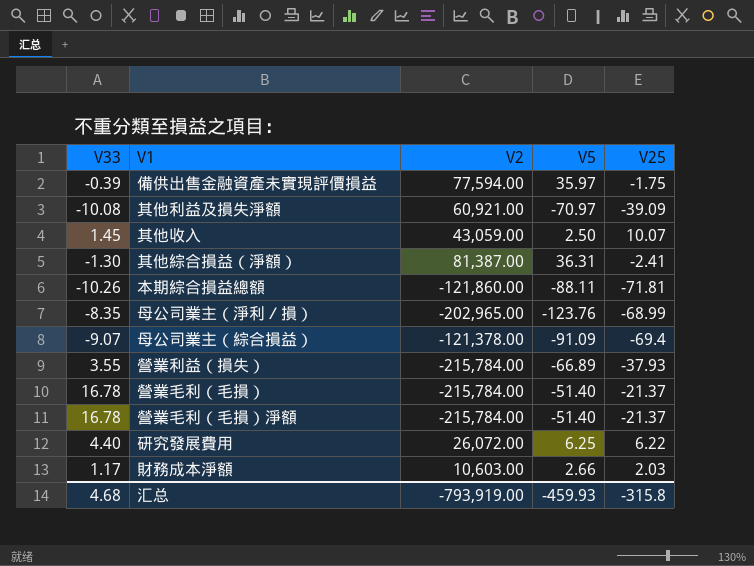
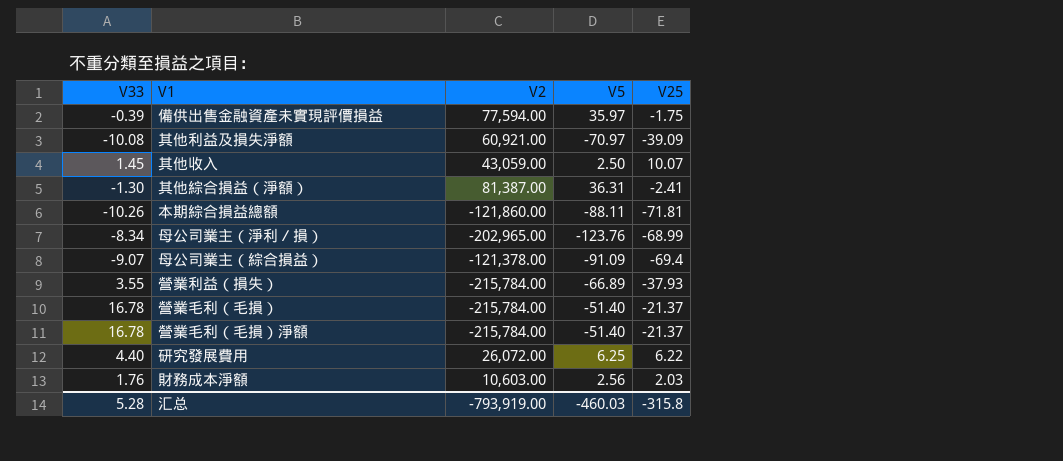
母公司業主（淨利／損） | V33: -8.35 -> -8.34
財務成本淨額 | V33: 1.17 -> 1.76
財務成本淨額 | V5: 2.66 -> 2.56
汇总 | V33: 4.68 -> 5.28
汇总 | V5: -459.93 -> -460.03

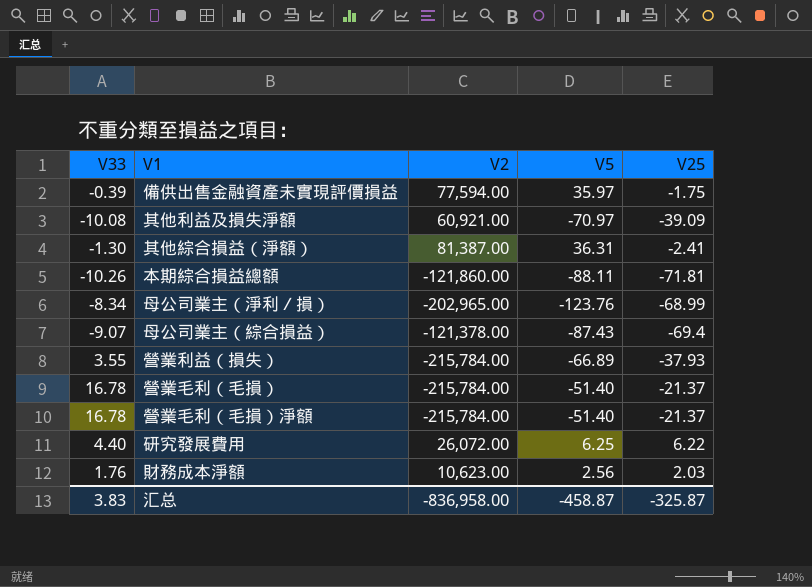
row 其他收入: 1.45 | 43,059.00 | 2.50 | 10.07 -> none
母公司業主（綜合損益） | V5: -91.09 -> -87.43
財務成本淨額 | V2: 10,603.00 -> 10,623.00
汇总 | V33: 5.28 -> 3.83
汇总 | V2: -793,919.00 -> -836,958.00
汇总 | V5: -460.03 -> -458.87
汇总 | V25: -315.8 -> -325.87

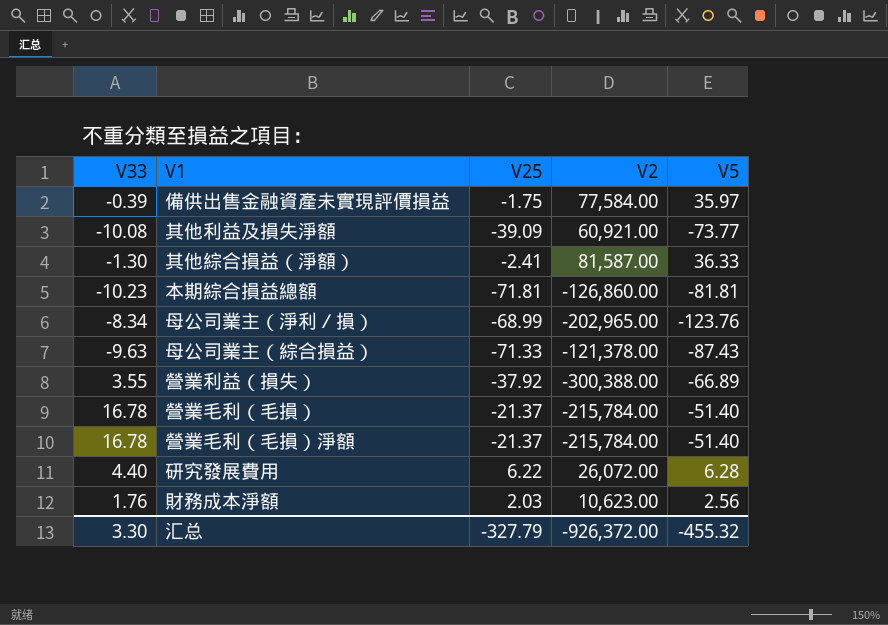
column V25 | position: 5 -> 3
備供出售金融資產未實現評價損益 | V2: 77,594.00 -> 77,584.00
其他利益及損失淨額 | V5: -70.97 -> -73.77
其他綜合損益（淨額） | V2: 81,387.00 -> 81,587.00
其他綜合損益（淨額） | V5: 36.31 -> 36.33
本期綜合損益總額 | V33: -10.26 -> -10.23
本期綜合損益總額 | V2: -121,860.00 -> -126,860.00
本期綜合損益總額 | V5: -88.11 -> -81.81
母公司業主（綜合損益） | V33: -9.07 -> -9.63
母公司業主（綜合損益） | V25: -69.4 -> -71.33
營業利益（損失） | V25: -37.93 -> -37.92
營業利益（損失） | V2: -215,784.00 -> -300,388.00
研究發展費用 | V5: 6.25 -> 6.28
汇总 | V33: 3.83 -> 3.30
汇总 | V25: -325.87 -> -327.79
汇总 | V2: -836,958.00 -> -926,372.00
汇总 | V5: -458.87 -> -455.32

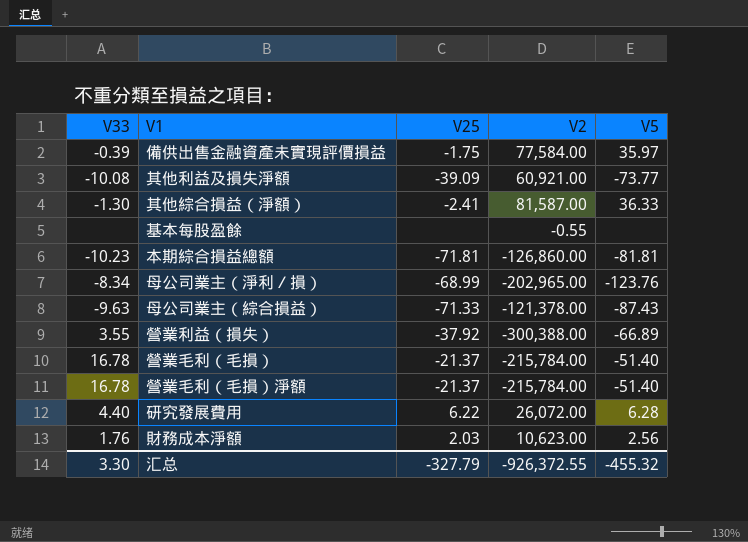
row 基本每股盈餘: none -> none | none | -0.55 | none
汇总 | V2: -926,372.00 -> -926,372.55

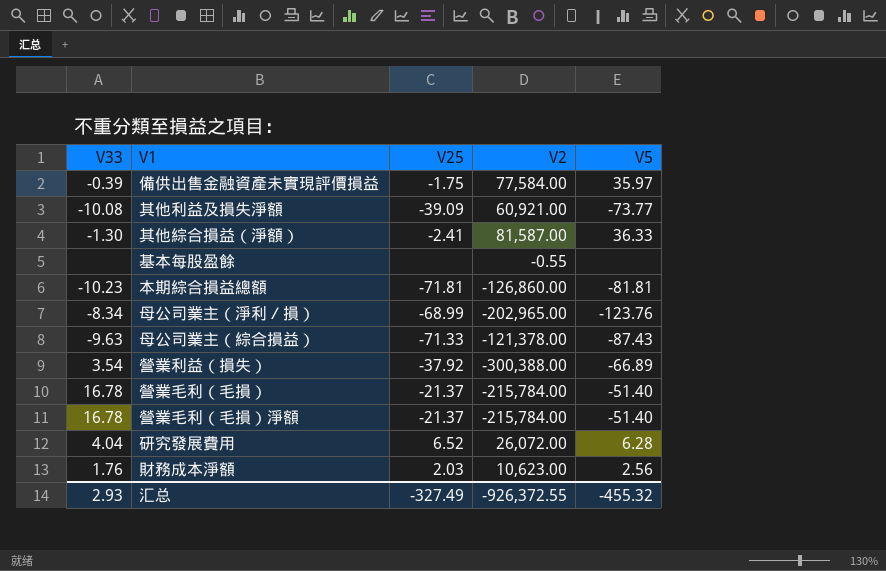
營業利益（損失） | V33: 3.55 -> 3.54
研究發展費用 | V33: 4.40 -> 4.04
研究發展費用 | V25: 6.22 -> 6.52
汇总 | V33: 3.30 -> 2.93
汇总 | V25: -327.79 -> -327.49

